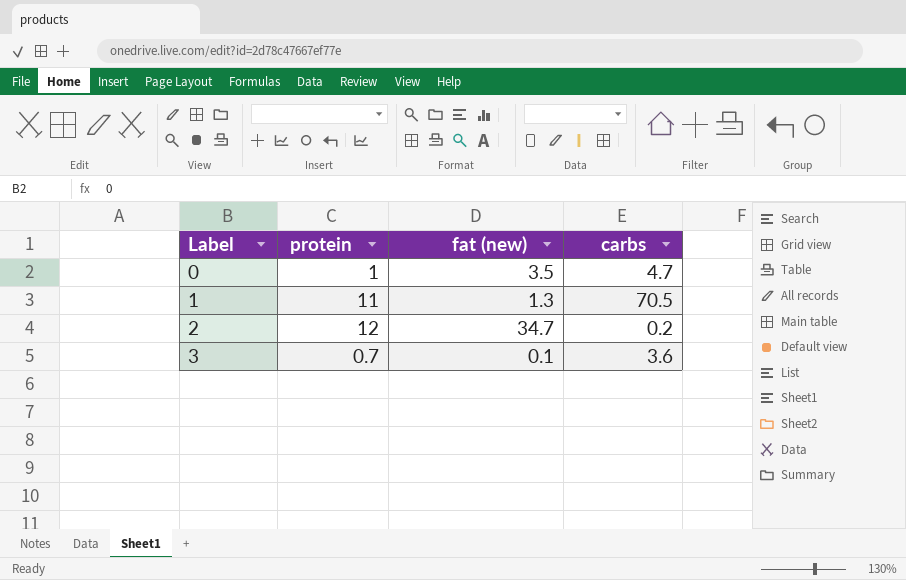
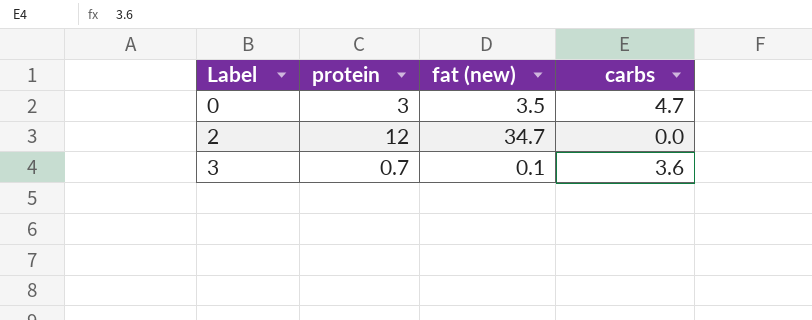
row 1: 11 | 1.3 | 70.5 -> none
0 | protein: 1 -> 3
2 | carbs: 0.2 -> 0.0

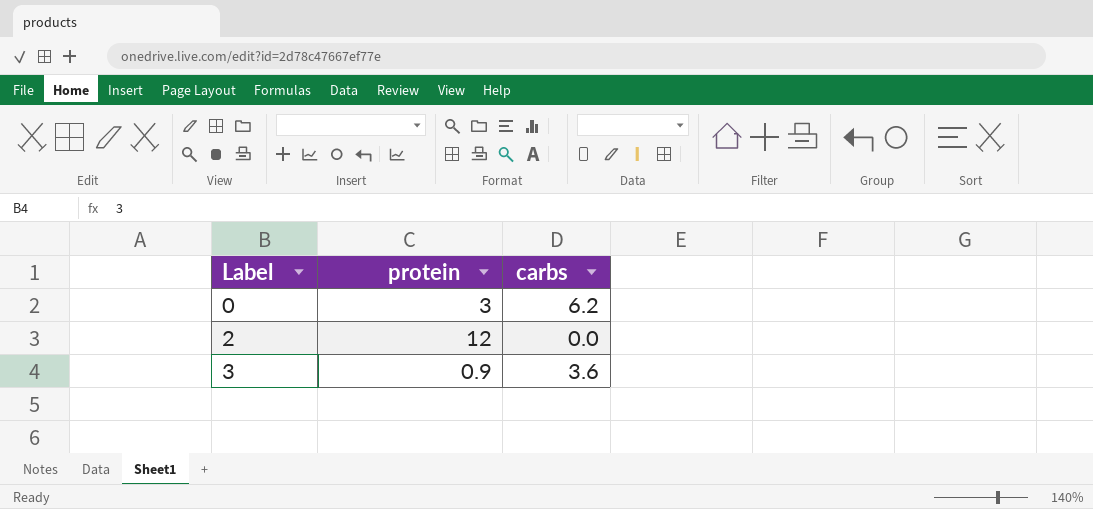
column fat (new) | position: 3 -> none
0 | carbs: 4.7 -> 6.2
3 | protein: 0.7 -> 0.9

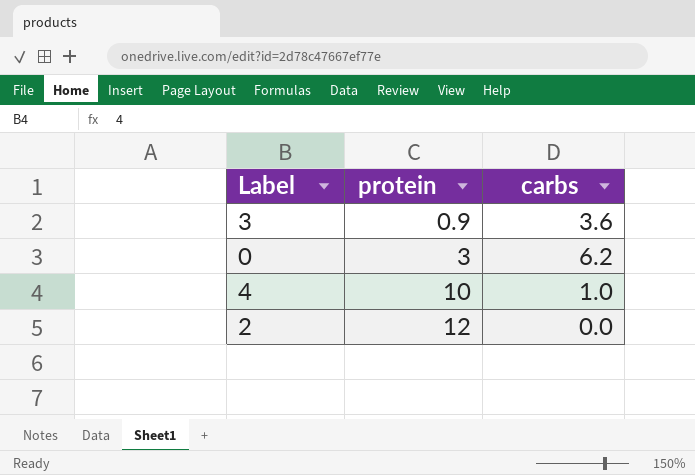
row order: Label ascending -> protein ascending
row 4: none -> 10 | 1.0

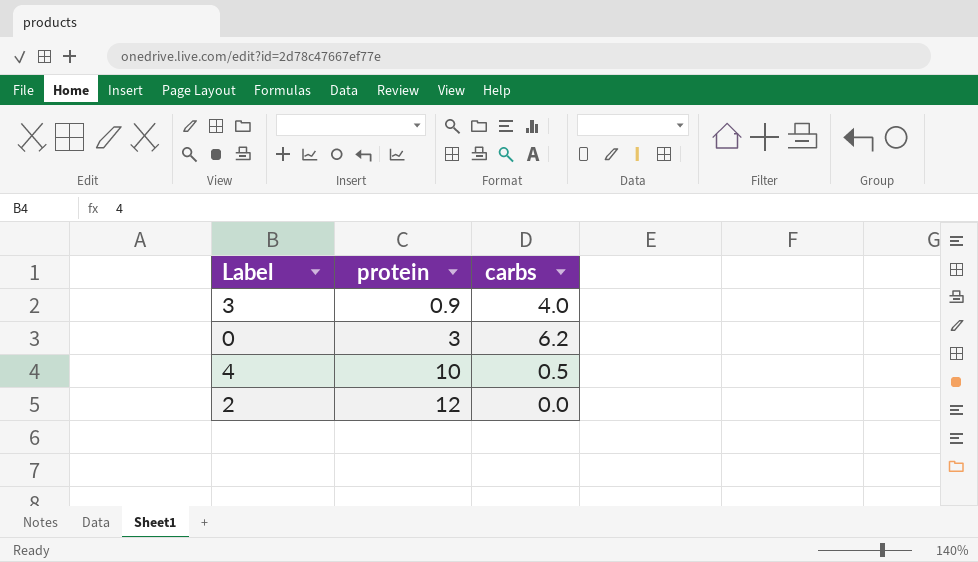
3 | carbs: 3.6 -> 4.0
4 | carbs: 1.0 -> 0.5

